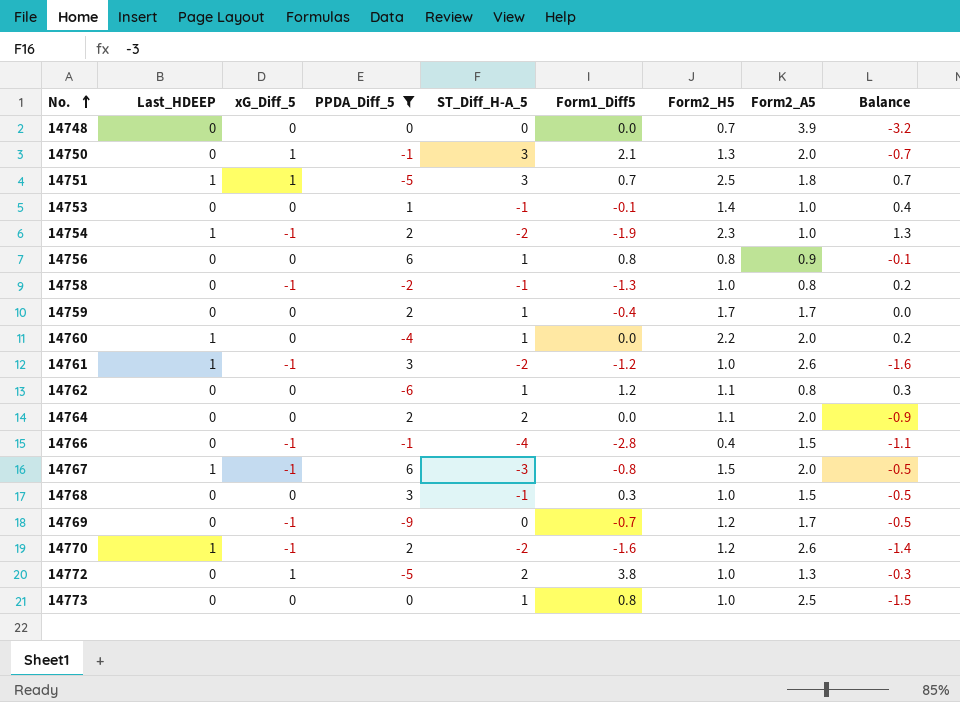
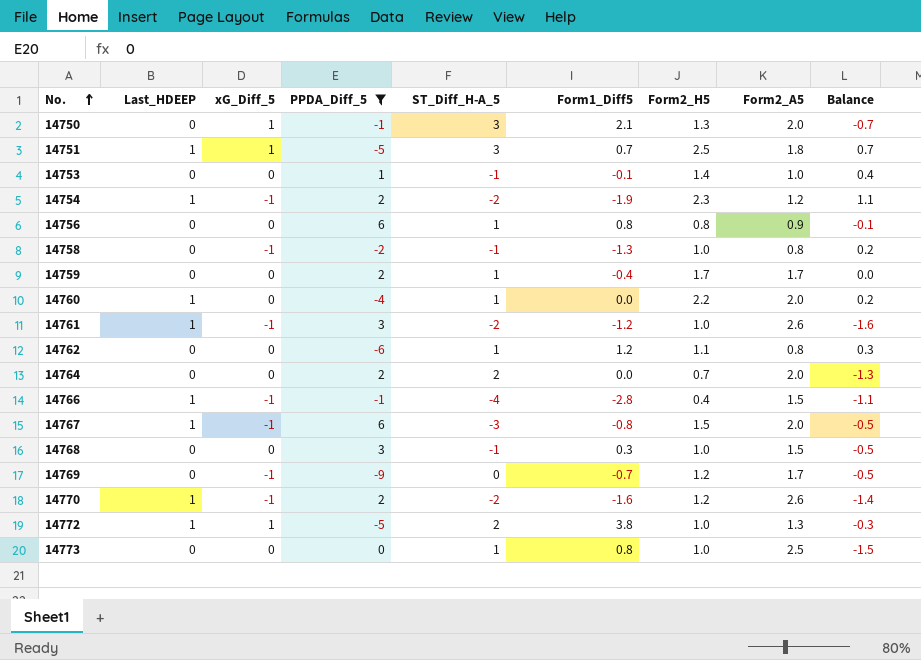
row 14748: 0 | 0 | 0 | 0 | 0.0 | 0.7 | 3.9 | -3.2 -> none
14754 | Form2_A5: 1.0 -> 1.2
14754 | Balance: 1.3 -> 1.1
14764 | Form2_H5: 1.1 -> 0.7
14764 | Balance: -0.9 -> -1.3
14766 | Last_HDEEP: 0 -> 1
14772 | Last_HDEEP: 0 -> 1

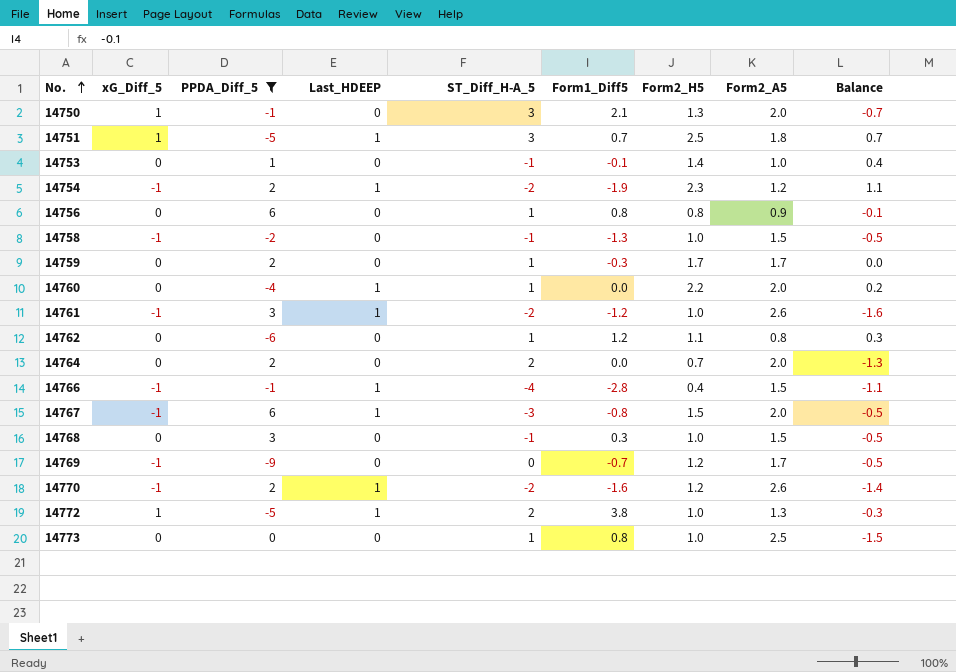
column Last_HDEEP | position: 2 -> 4
14758 | Form2_A5: 0.8 -> 1.5
14758 | Balance: 0.2 -> -0.5
14759 | Form1_Diff5: -0.4 -> -0.3

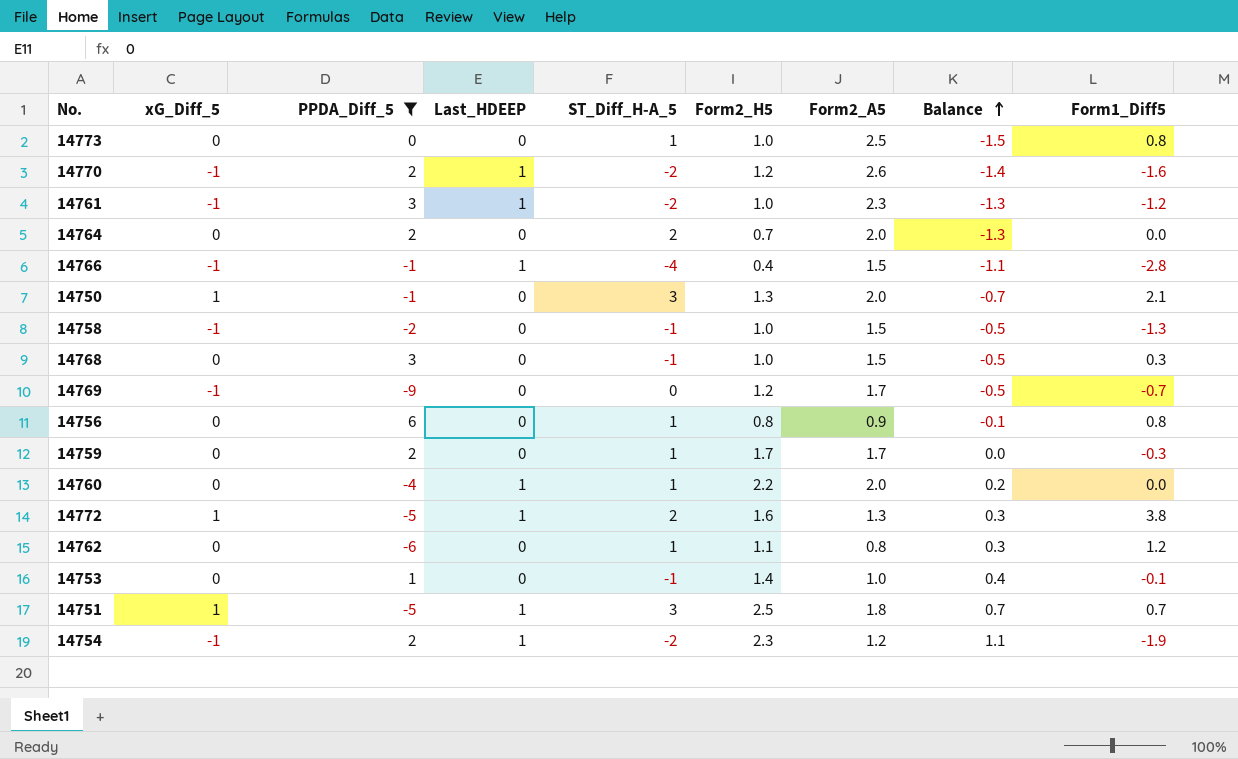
row order: No. ascending -> Balance ascending
column Form1_Diff5 | position: 6 -> 9
row 14767: -1 | 6 | 1 | -3 | -0.8 | 1.5 | 2.0 | -0.5 -> none
14761 | Form2_A5: 2.6 -> 2.3
14761 | Balance: -1.6 -> -1.3
14772 | Form2_H5: 1.0 -> 1.6
14772 | Balance: -0.3 -> 0.3

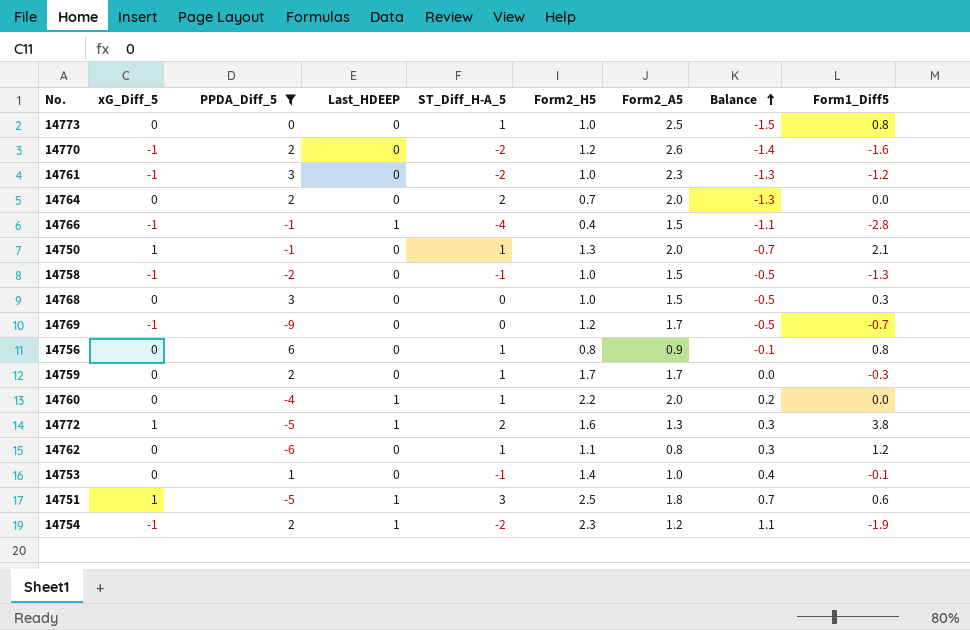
14770 | Last_HDEEP: 1 -> 0
14761 | Last_HDEEP: 1 -> 0
14750 | ST_Diff_H-A_5: 3 -> 1
14768 | ST_Diff_H-A_5: -1 -> 0
14751 | Form1_Diff5: 0.7 -> 0.6

